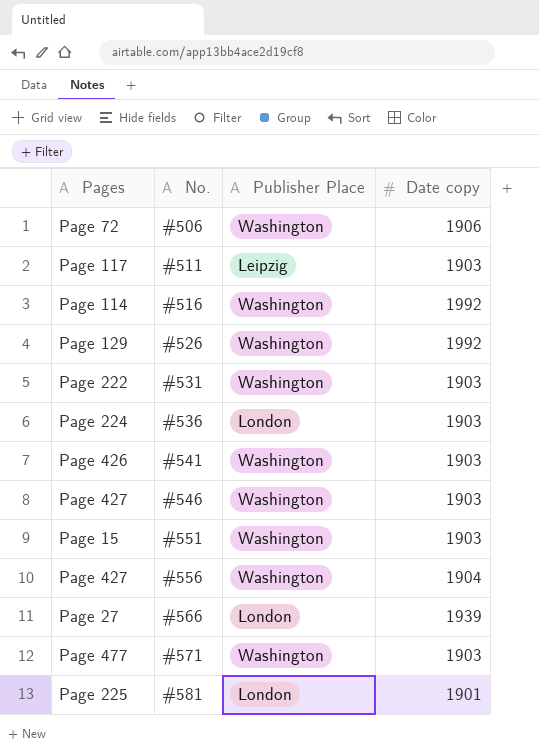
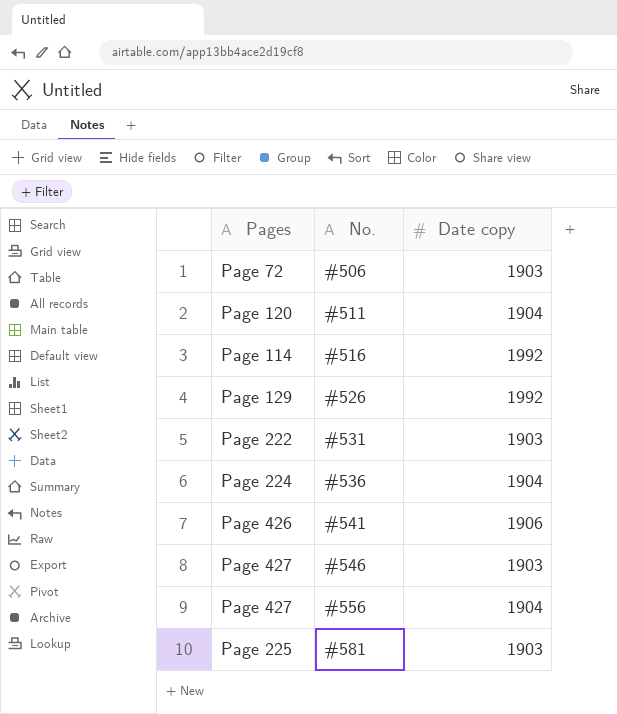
column Publisher Place | position: 3 -> none
row #551: Page 15 | Washington | 1903 -> none
row #566: Page 27 | London | 1939 -> none
row #571: Page 477 | Washington | 1903 -> none
#506 | Date copy: 1906 -> 1903
#511 | Pages: Page 117 -> Page 120
#511 | Date copy: 1903 -> 1904
#536 | Date copy: 1903 -> 1904
#541 | Date copy: 1903 -> 1906
#581 | Date copy: 1901 -> 1903

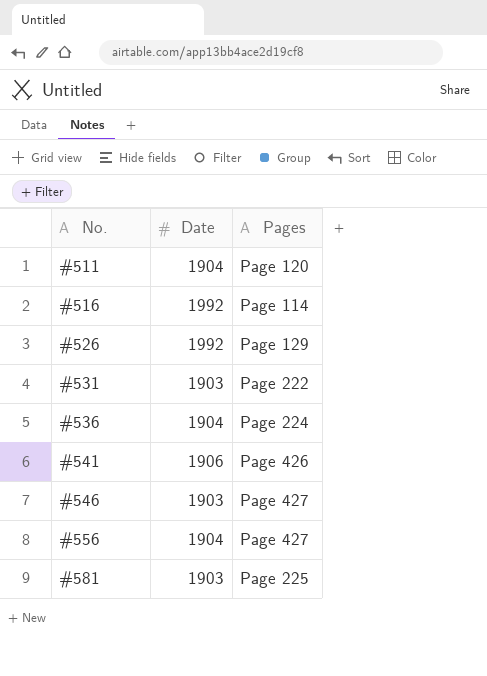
column name: Date copy -> Date
column Pages | position: 1 -> 3
row #506: Page 72 | 1903 -> none

